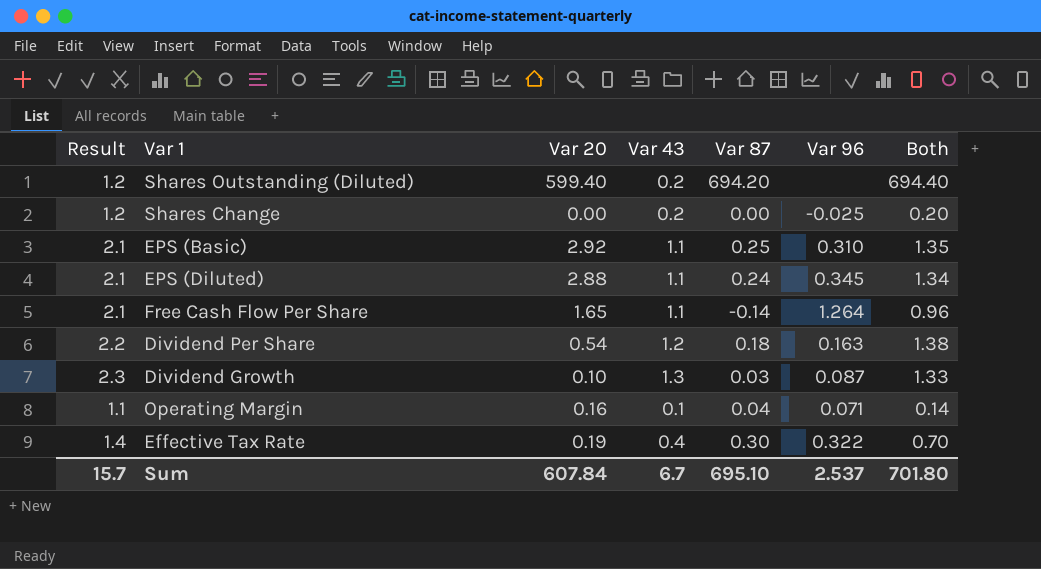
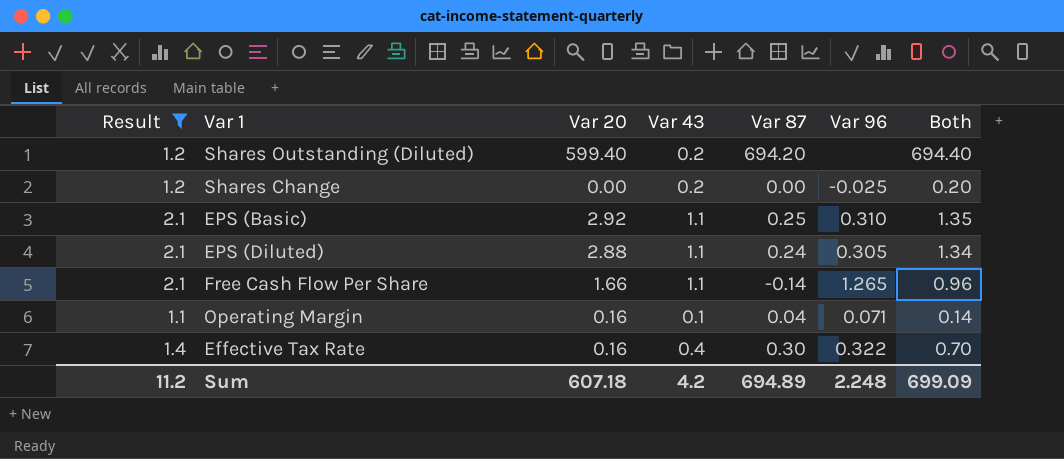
filter: none -> Result <= 2.1
EPS (Diluted) | Var 96: 0.345 -> 0.305
Free Cash Flow Per Share | Var 20: 1.65 -> 1.66
Free Cash Flow Per Share | Var 96: 1.264 -> 1.265
Effective Tax Rate | Var 20: 0.19 -> 0.16
Sum | Result: 15.7 -> 11.2
Sum | Var 20: 607.84 -> 607.18
Sum | Var 43: 6.7 -> 4.2
Sum | Var 87: 695.10 -> 694.89
Sum | Var 96: 2.537 -> 2.248
Sum | Both: 701.80 -> 699.09

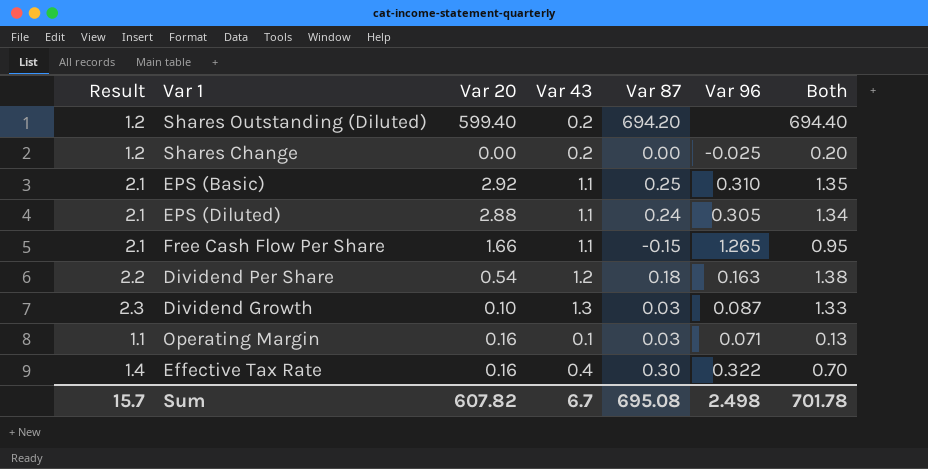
filter: Result <= 2.1 -> none
Free Cash Flow Per Share | Var 87: -0.14 -> -0.15
Free Cash Flow Per Share | Both: 0.96 -> 0.95
Operating Margin | Var 87: 0.04 -> 0.03
Operating Margin | Both: 0.14 -> 0.13
Sum | Result: 11.2 -> 15.7
Sum | Var 20: 607.18 -> 607.82
Sum | Var 43: 4.2 -> 6.7
Sum | Var 87: 694.89 -> 695.08
Sum | Var 96: 2.248 -> 2.498
Sum | Both: 699.09 -> 701.78

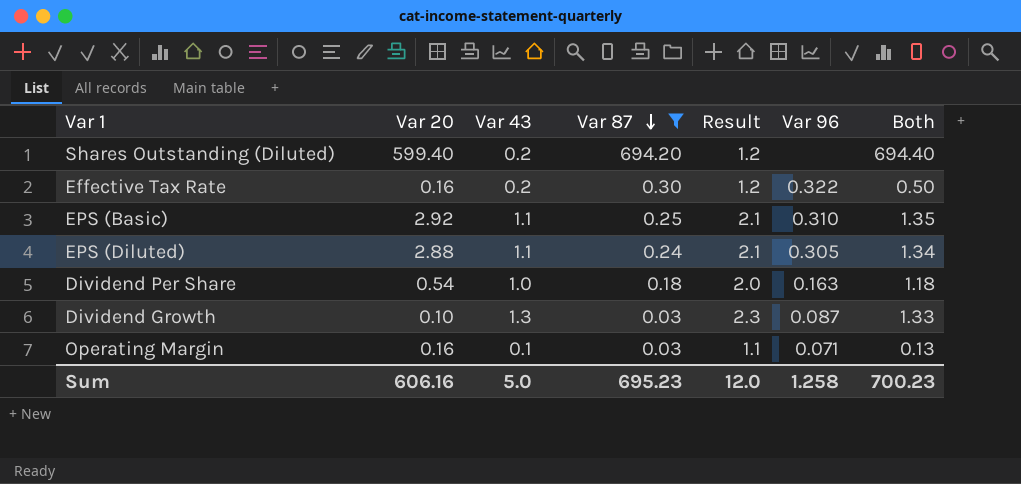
filter: none -> Var 87 >= 0.03
row order: none -> Var 87 descending
column Result | position: 1 -> 5
Effective Tax Rate | Var 43: 0.4 -> 0.2
Effective Tax Rate | Result: 1.4 -> 1.2
Effective Tax Rate | Both: 0.70 -> 0.50
Dividend Per Share | Var 43: 1.2 -> 1.0
Dividend Per Share | Result: 2.2 -> 2.0
Dividend Per Share | Both: 1.38 -> 1.18
Sum | Var 20: 607.82 -> 606.16
Sum | Var 43: 6.7 -> 5.0
Sum | Var 87: 695.08 -> 695.23
Sum | Result: 15.7 -> 12.0
Sum | Var 96: 2.498 -> 1.258
Sum | Both: 701.78 -> 700.23

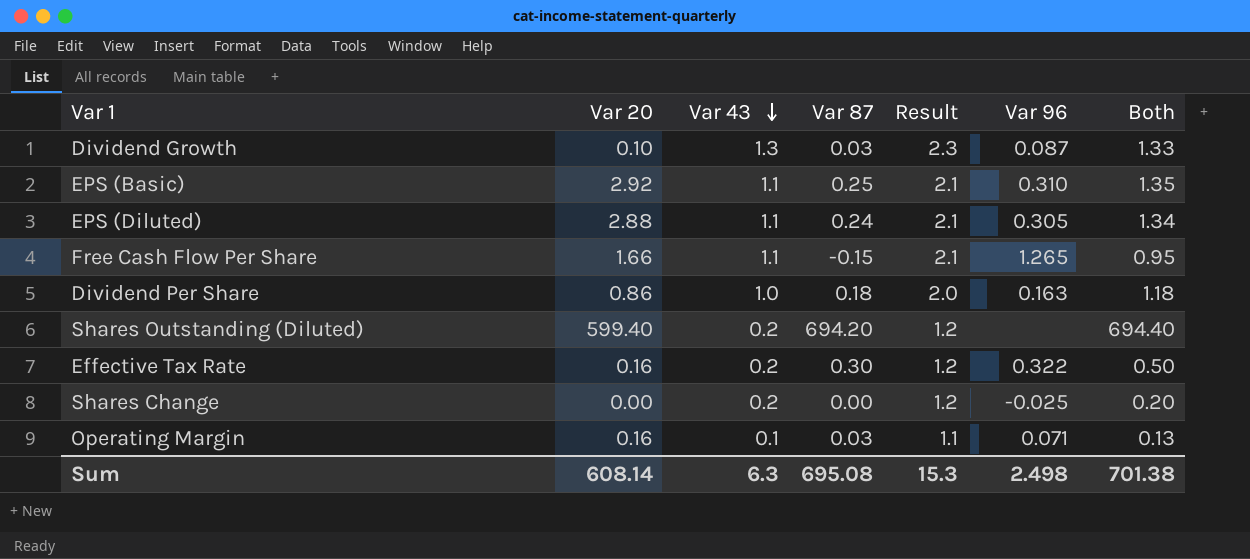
filter: Var 87 >= 0.03 -> none
row order: Var 87 descending -> Var 43 descending
Dividend Per Share | Var 20: 0.54 -> 0.86
Sum | Var 20: 606.16 -> 608.14
Sum | Var 43: 5.0 -> 6.3
Sum | Var 87: 695.23 -> 695.08
Sum | Result: 12.0 -> 15.3
Sum | Var 96: 1.258 -> 2.498
Sum | Both: 700.23 -> 701.38

